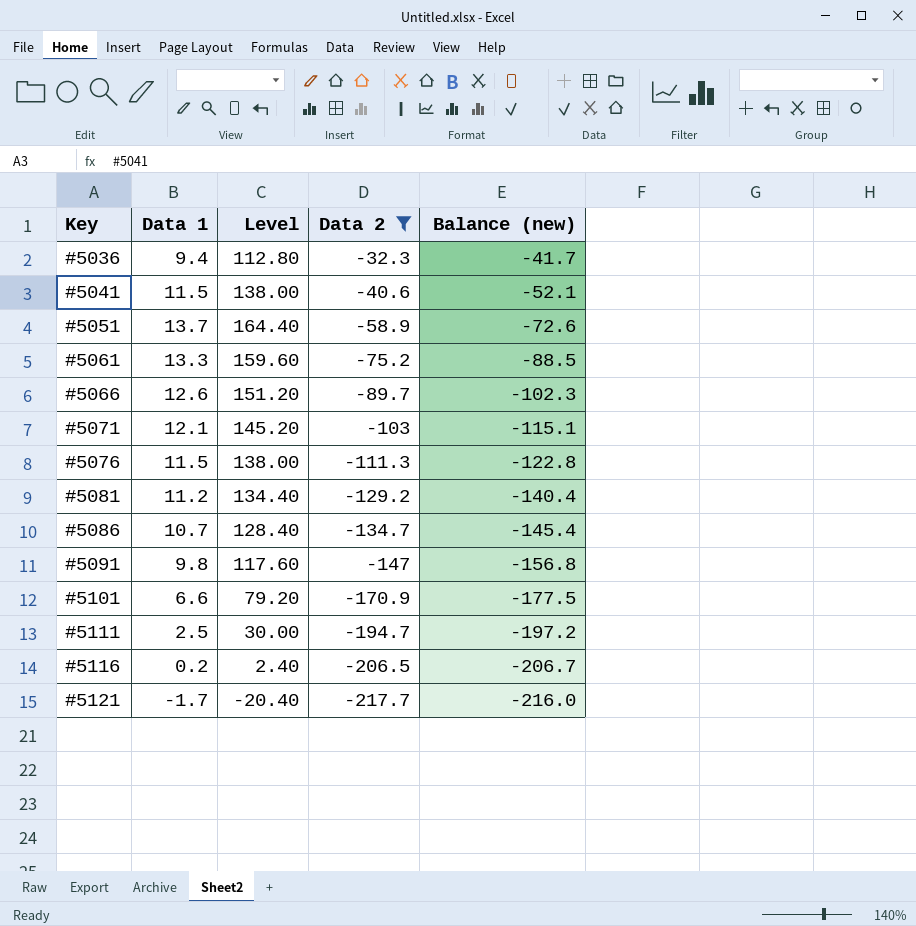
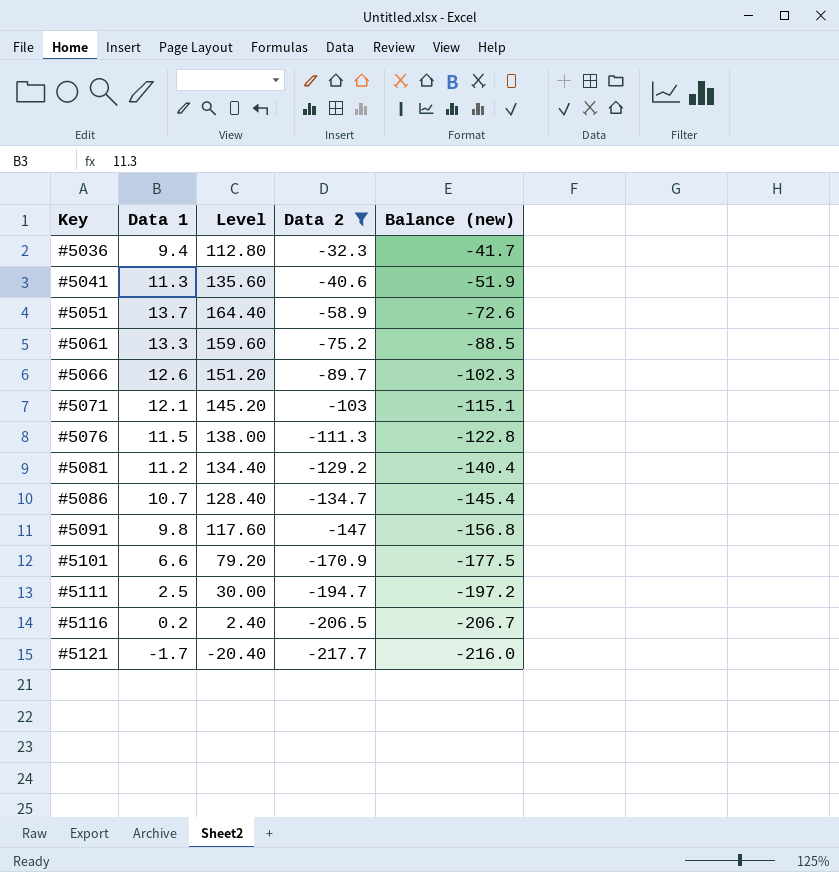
#5041 | Data 1: 11.5 -> 11.3
#5041 | Level: 138.00 -> 135.60
#5041 | Balance (new): -52.1 -> -51.9

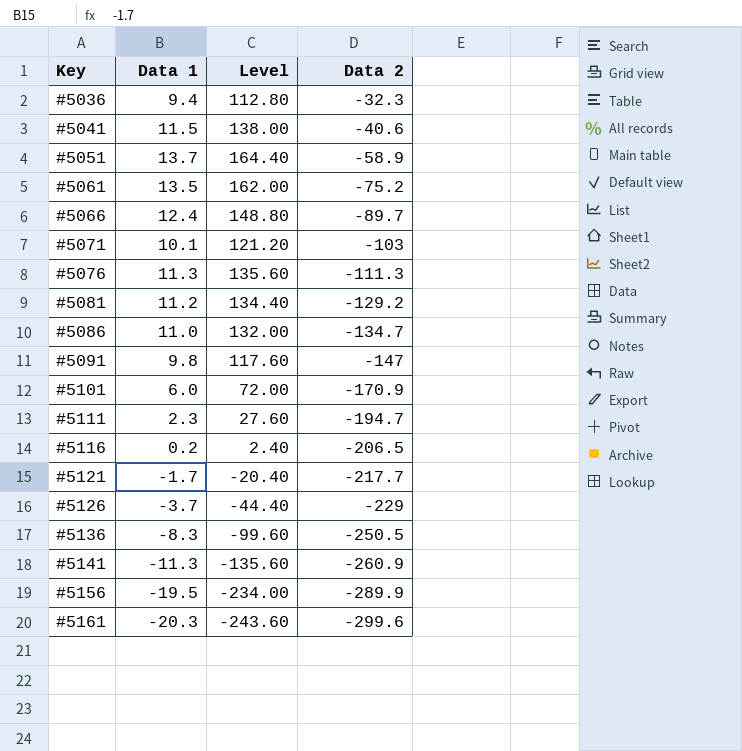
filter: Data 2 >= -217.7 -> none
column Balance (new) | formula: [Data 2] - [Data 1] -> none
#5041 | Data 1: 11.3 -> 11.5
#5041 | Level: 135.60 -> 138.00
#5061 | Data 1: 13.3 -> 13.5
#5061 | Level: 159.60 -> 162.00
#5066 | Data 1: 12.6 -> 12.4
#5066 | Level: 151.20 -> 148.80
#5071 | Data 1: 12.1 -> 10.1
#5071 | Level: 145.20 -> 121.20
#5076 | Data 1: 11.5 -> 11.3
#5076 | Level: 138.00 -> 135.60
#5086 | Data 1: 10.7 -> 11.0
#5086 | Level: 128.40 -> 132.00
#5101 | Data 1: 6.6 -> 6.0
#5101 | Level: 79.20 -> 72.00
#5111 | Data 1: 2.5 -> 2.3
#5111 | Level: 30.00 -> 27.60

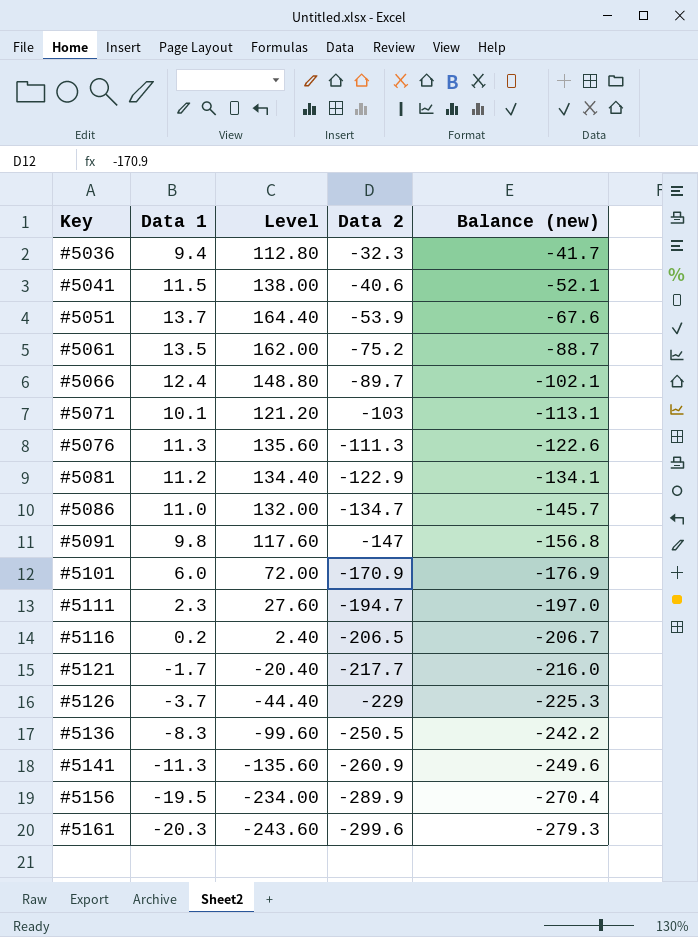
column Balance (new) | formula: none -> [Data 2] - [Data 1]
#5051 | Data 2: -58.9 -> -53.9
#5081 | Data 2: -129.2 -> -122.9

